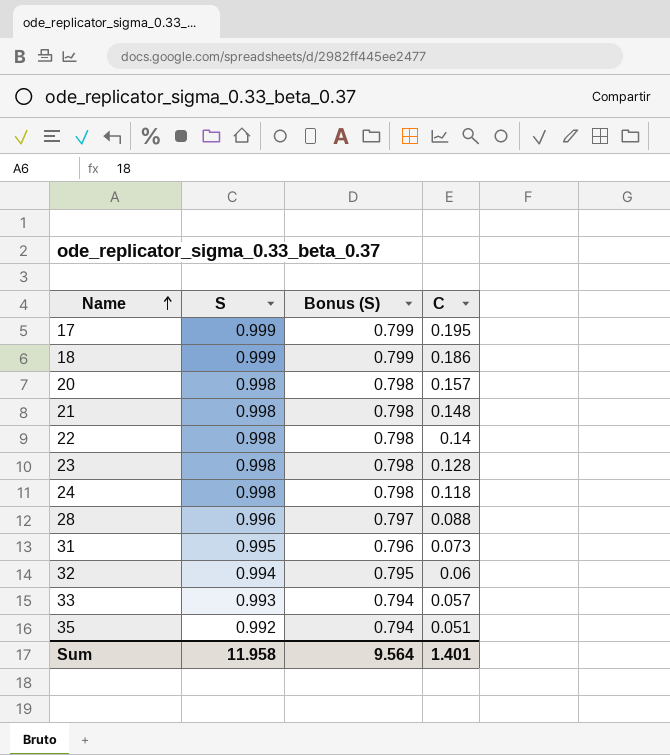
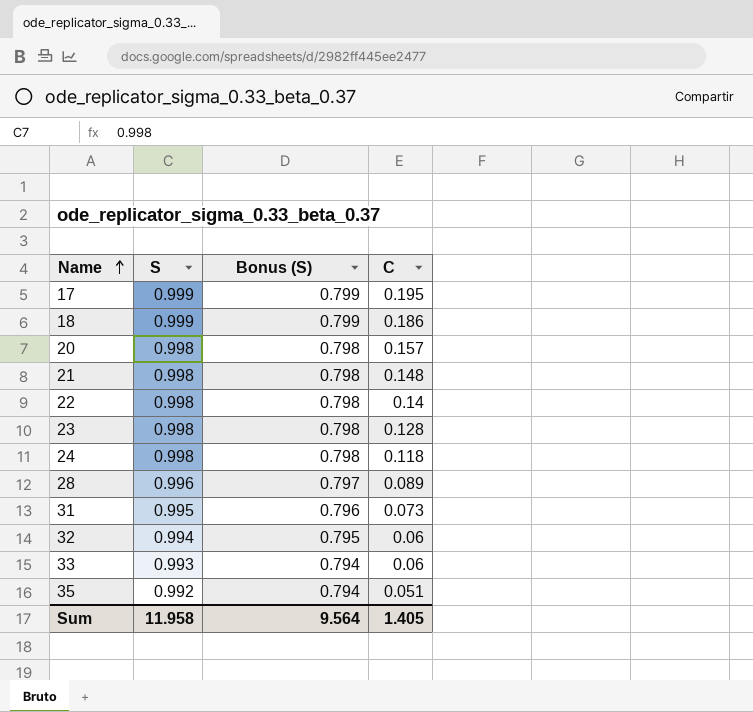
28 | C: 0.088 -> 0.089
33 | C: 0.057 -> 0.06
Sum | C: 1.401 -> 1.405

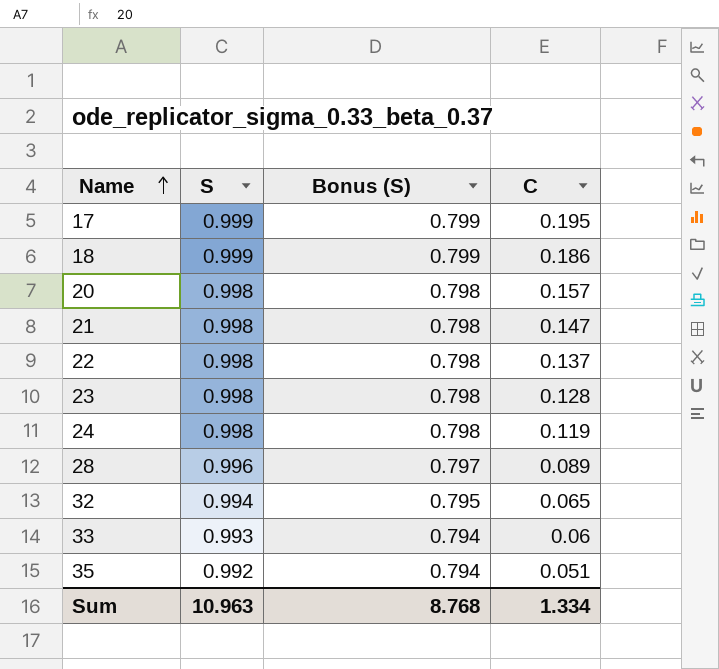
row 31: 0.995 | 0.796 | 0.073 -> none
21 | C: 0.148 -> 0.147
22 | C: 0.14 -> 0.137
24 | C: 0.118 -> 0.119
32 | C: 0.06 -> 0.065
Sum | S: 11.958 -> 10.963
Sum | Bonus (S): 9.564 -> 8.768
Sum | C: 1.405 -> 1.334

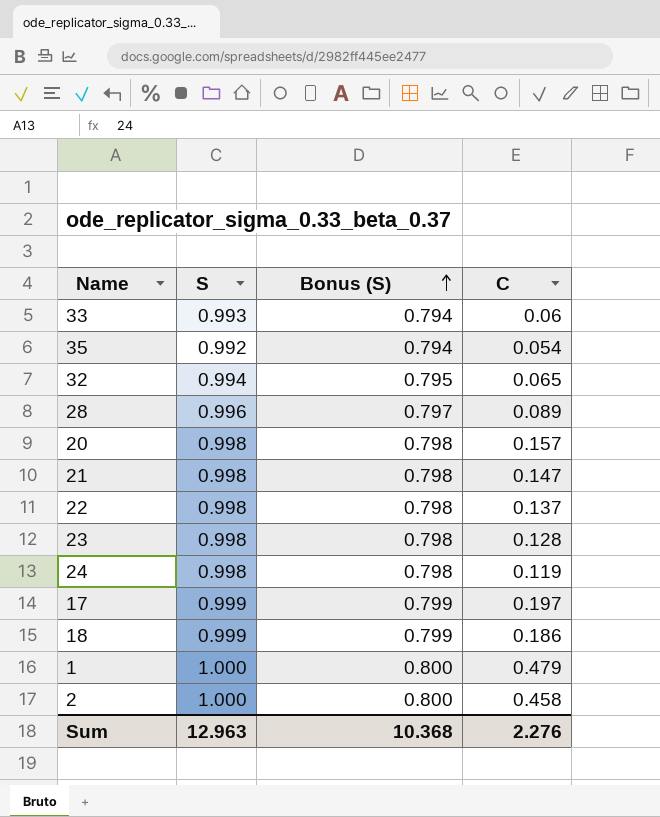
row order: Name ascending -> Bonus (S) ascending
35 | C: 0.051 -> 0.054
17 | C: 0.195 -> 0.197
row 1: none -> 1.000 | 0.800 | 0.479
row 2: none -> 1.000 | 0.800 | 0.458
Sum | S: 10.963 -> 12.963
Sum | Bonus (S): 8.768 -> 10.368
Sum | C: 1.334 -> 2.276

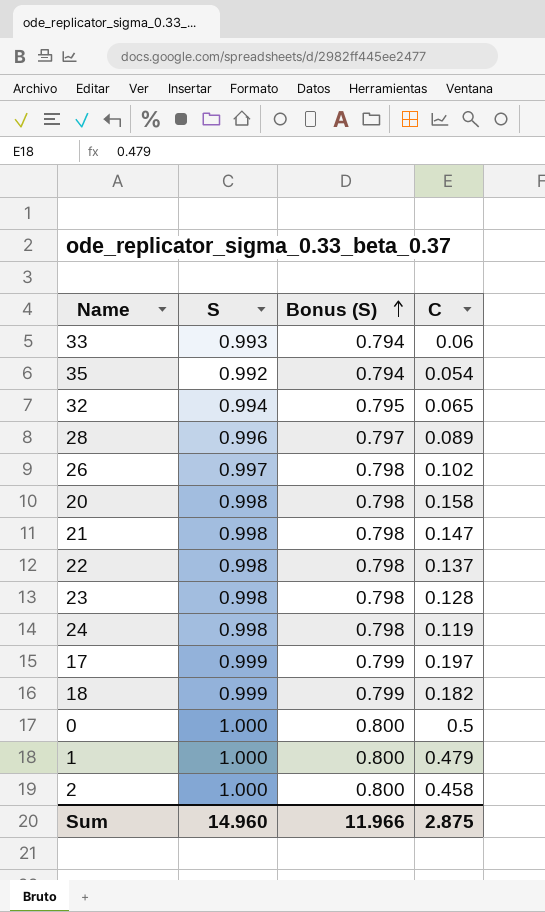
row 26: none -> 0.997 | 0.798 | 0.102
20 | C: 0.157 -> 0.158
18 | C: 0.186 -> 0.182
row 0: none -> 1.000 | 0.800 | 0.5
Sum | S: 12.963 -> 14.960
Sum | Bonus (S): 10.368 -> 11.966
Sum | C: 2.276 -> 2.875

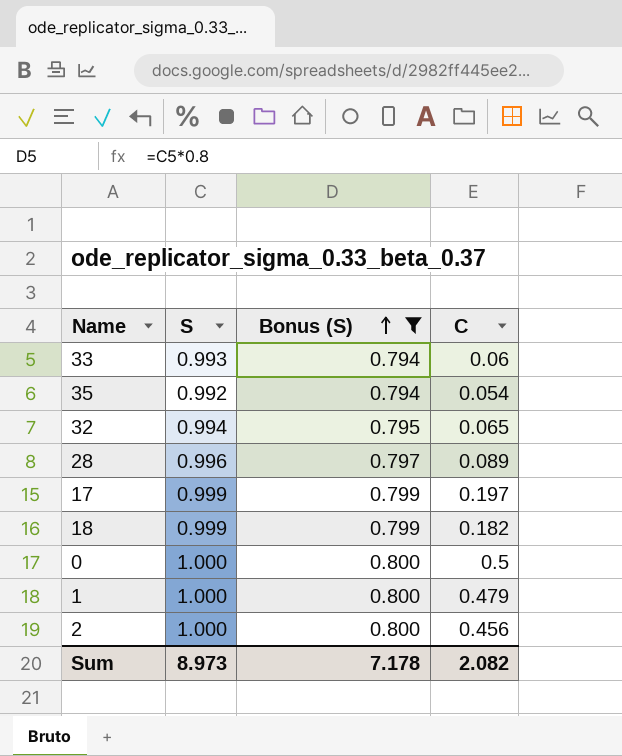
filter: none -> Bonus (S) != 0.798
2 | C: 0.458 -> 0.456
Sum | S: 14.960 -> 8.973
Sum | Bonus (S): 11.966 -> 7.178
Sum | C: 2.875 -> 2.082

